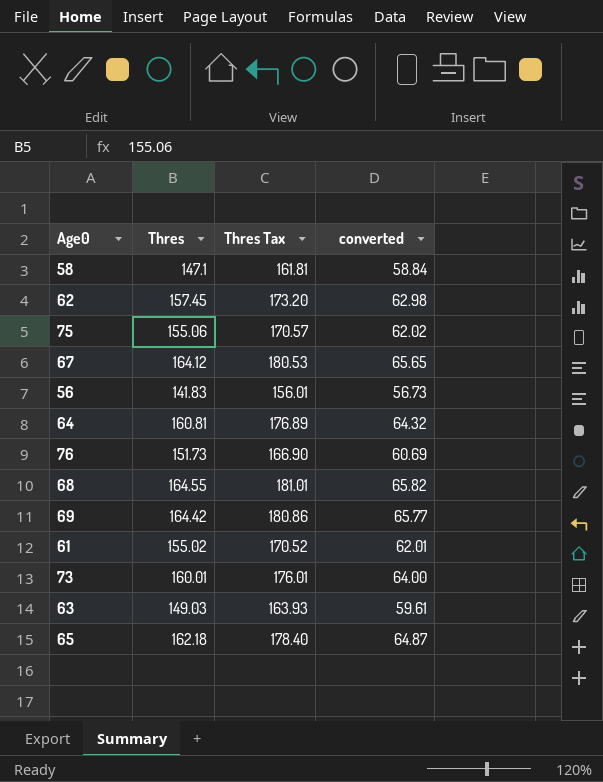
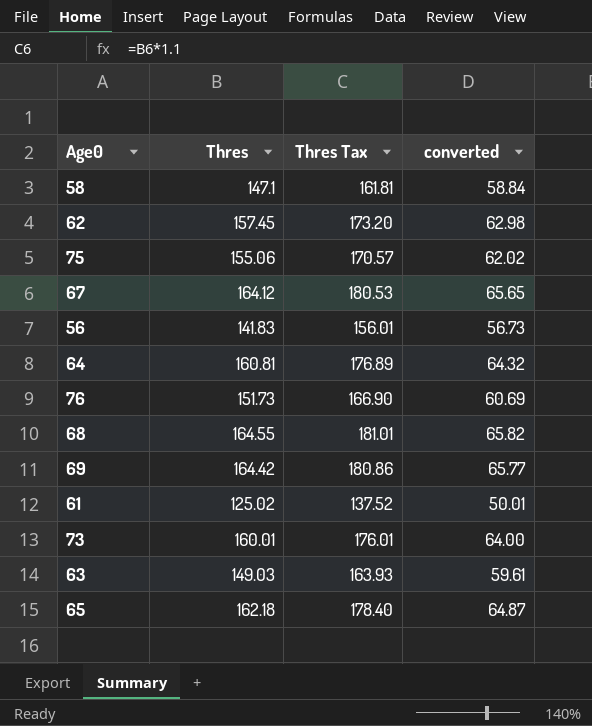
61 | Thres: 155.02 -> 125.02
61 | Thres Tax: 170.52 -> 137.52
61 | converted: 62.01 -> 50.01

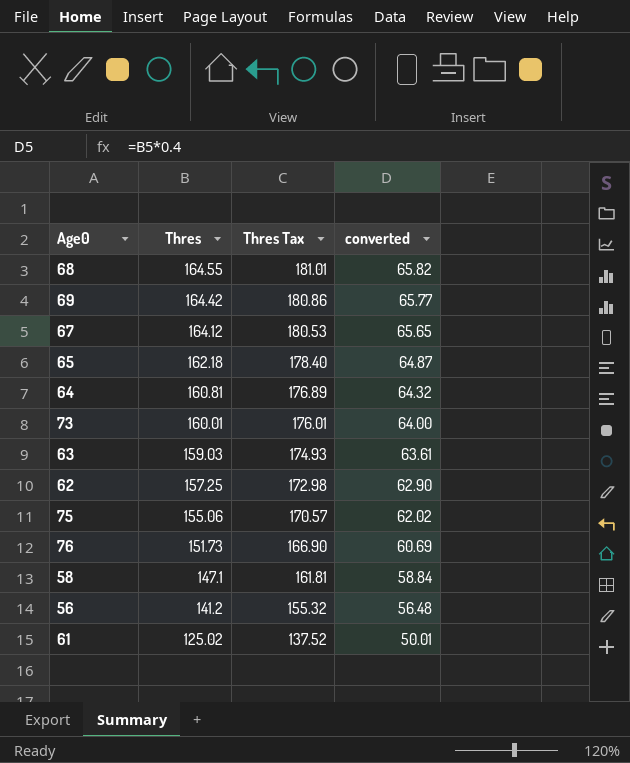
row order: none -> Thres descending
63 | Thres: 149.03 -> 159.03
63 | Thres Tax: 163.93 -> 174.93
63 | converted: 59.61 -> 63.61
62 | Thres: 157.45 -> 157.25
62 | Thres Tax: 173.20 -> 172.98
62 | converted: 62.98 -> 62.90
56 | Thres: 141.83 -> 141.2
56 | Thres Tax: 156.01 -> 155.32
56 | converted: 56.73 -> 56.48

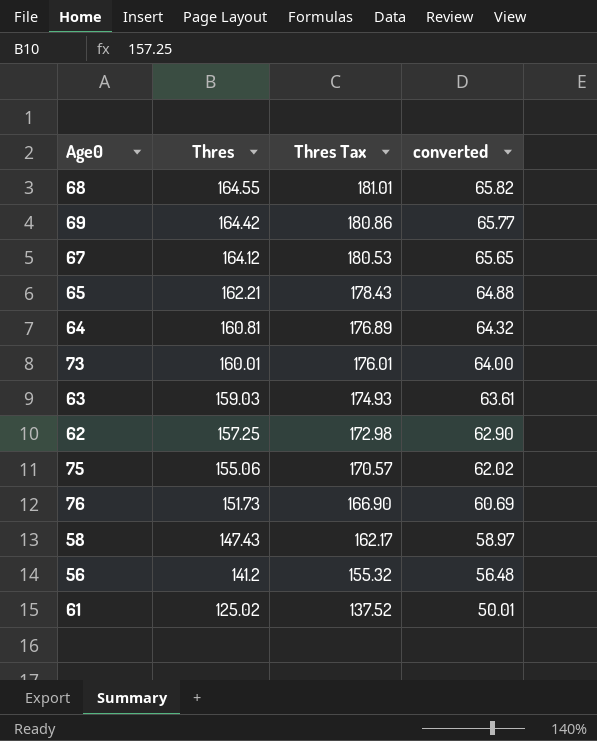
65 | Thres: 162.18 -> 162.21
65 | Thres Tax: 178.40 -> 178.43
65 | converted: 64.87 -> 64.88
58 | Thres: 147.1 -> 147.43
58 | Thres Tax: 161.81 -> 162.17
58 | converted: 58.84 -> 58.97

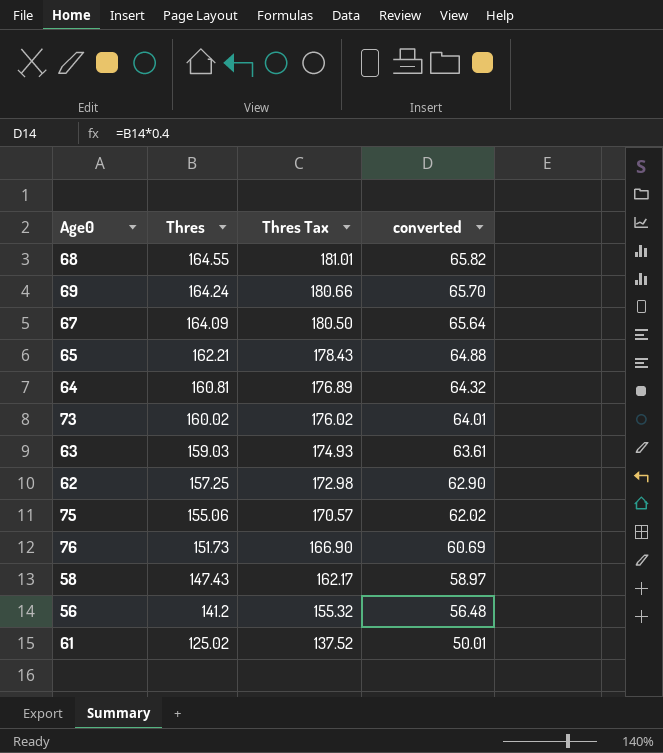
69 | Thres: 164.42 -> 164.24
69 | Thres Tax: 180.86 -> 180.66
69 | converted: 65.77 -> 65.70
67 | Thres: 164.12 -> 164.09
67 | Thres Tax: 180.53 -> 180.50
67 | converted: 65.65 -> 65.64
73 | Thres: 160.01 -> 160.02
73 | Thres Tax: 176.01 -> 176.02
73 | converted: 64.00 -> 64.01

